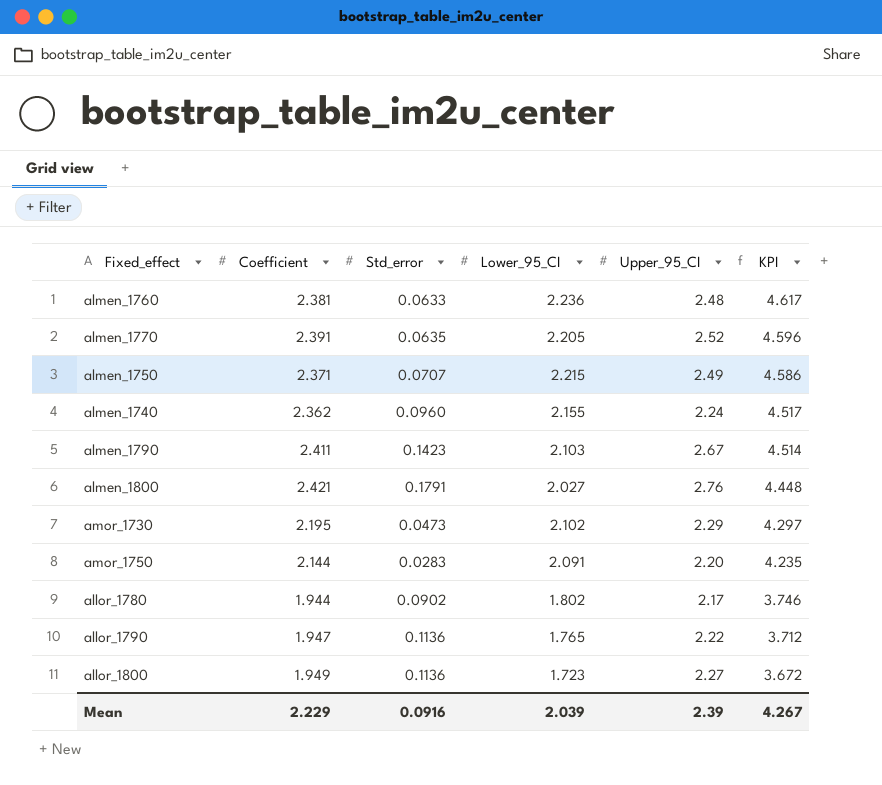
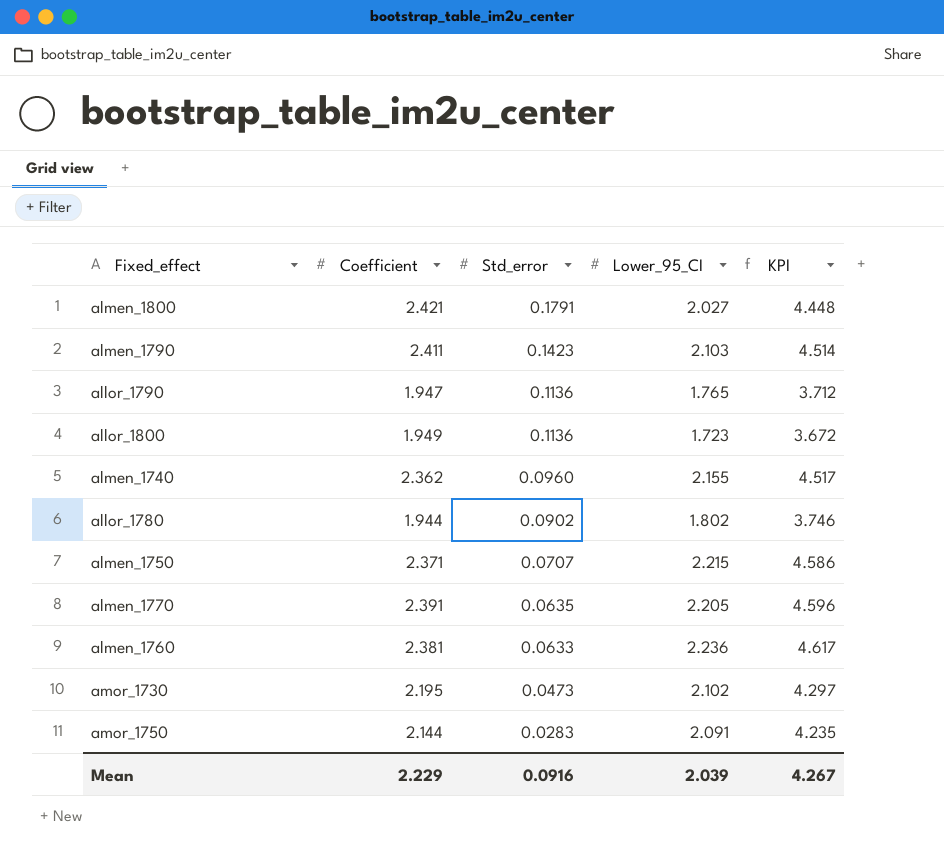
row order: KPI descending -> Std_error descending
column Upper_95_CI | position: 5 -> none

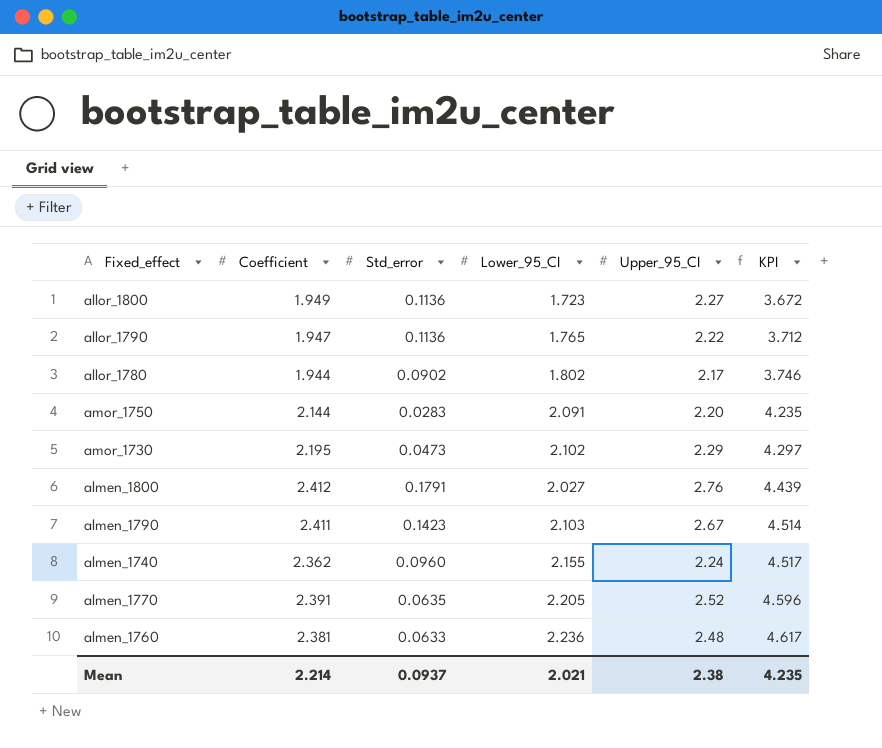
row order: Std_error descending -> KPI ascending
column Upper_95_CI | position: none -> 5
row almen_1750: 2.371 | 0.0707 | 2.215 | 4.586 -> none
almen_1800 | Coefficient: 2.421 -> 2.412
almen_1800 | KPI: 4.448 -> 4.439
Mean | Coefficient: 2.229 -> 2.214
Mean | Std_error: 0.0916 -> 0.0937
Mean | Lower_95_CI: 2.039 -> 2.021
Mean | KPI: 4.267 -> 4.235

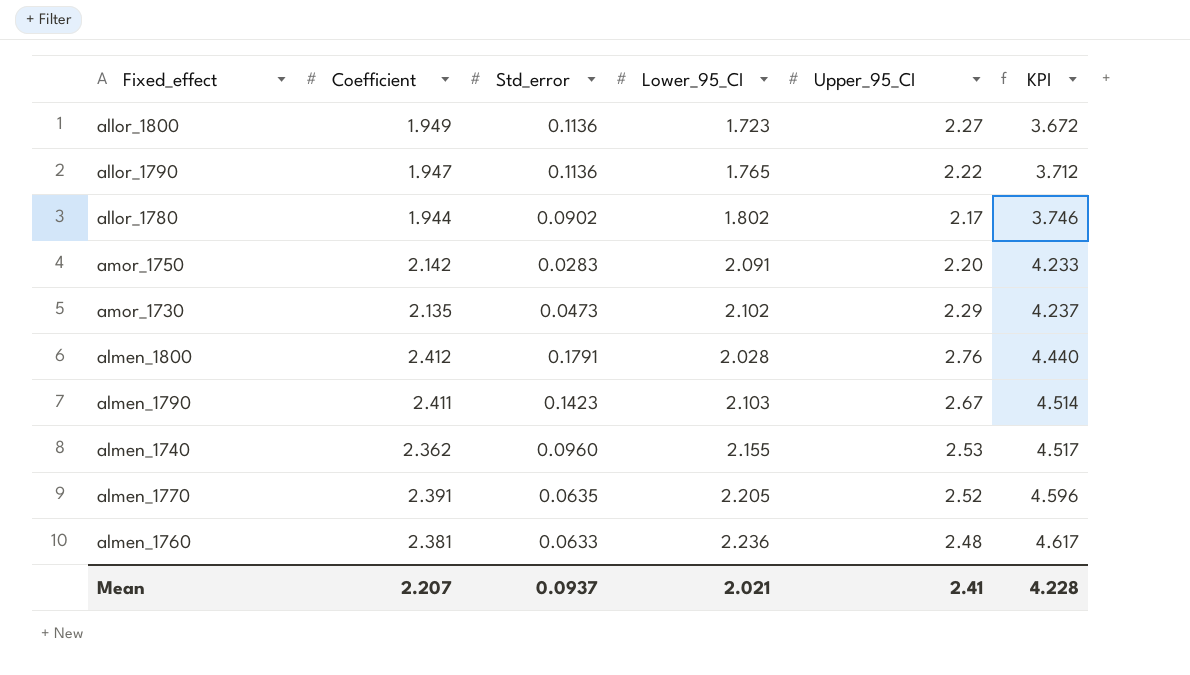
amor_1750 | Coefficient: 2.144 -> 2.142
amor_1750 | KPI: 4.235 -> 4.233
amor_1730 | Coefficient: 2.195 -> 2.135
amor_1730 | KPI: 4.297 -> 4.237
almen_1800 | Lower_95_CI: 2.027 -> 2.028
almen_1800 | KPI: 4.439 -> 4.440
almen_1740 | Upper_95_CI: 2.24 -> 2.53
Mean | Coefficient: 2.214 -> 2.207
Mean | Upper_95_CI: 2.38 -> 2.41
Mean | KPI: 4.235 -> 4.228

